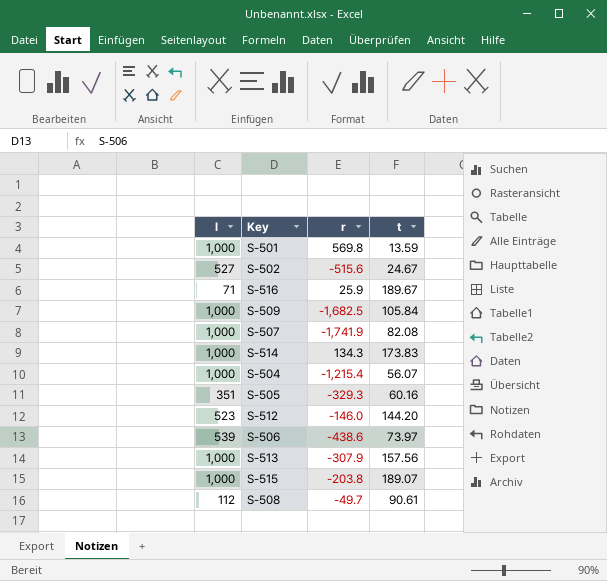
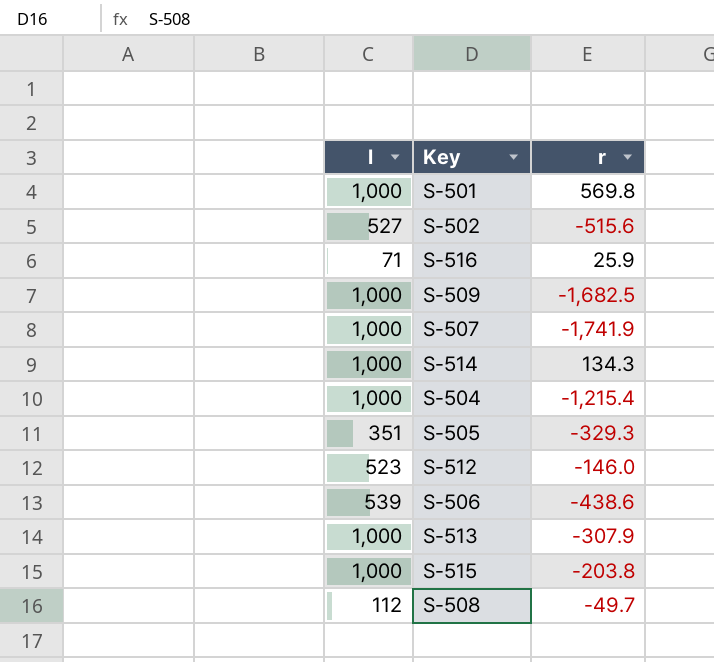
column t | position: 4 -> none

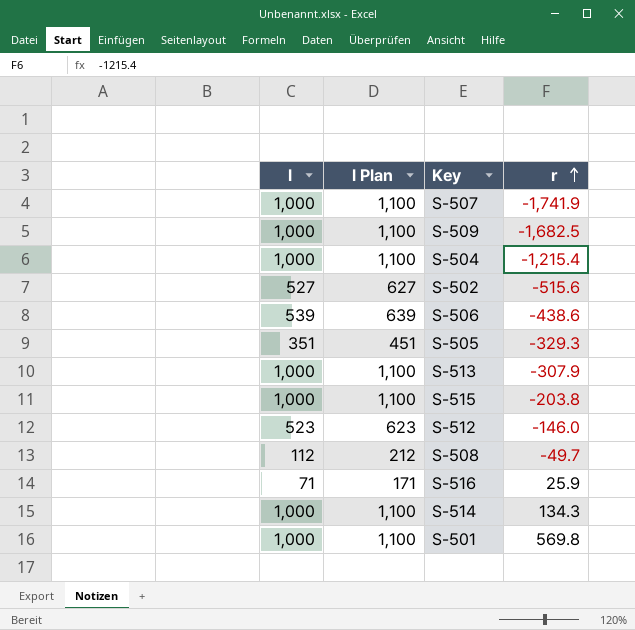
row order: none -> r ascending
column l Plan | formula: none -> [l] + 100

